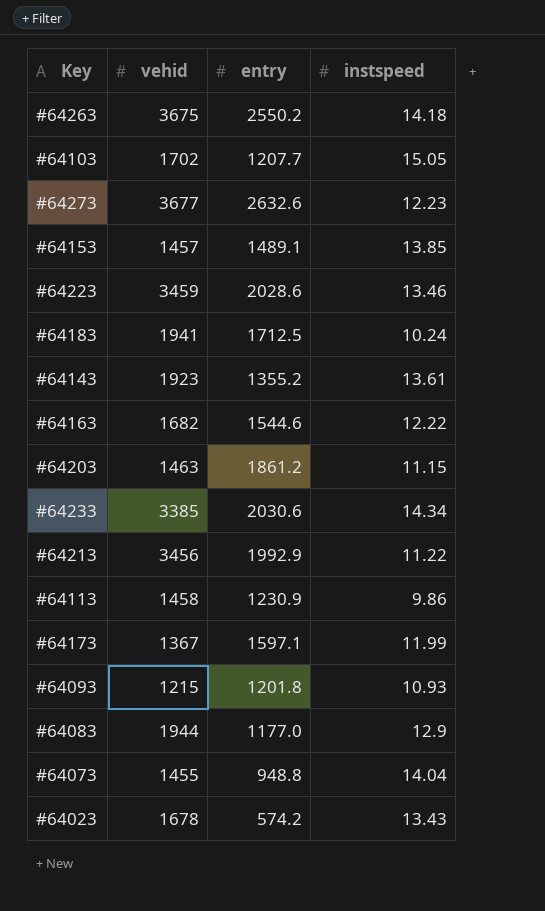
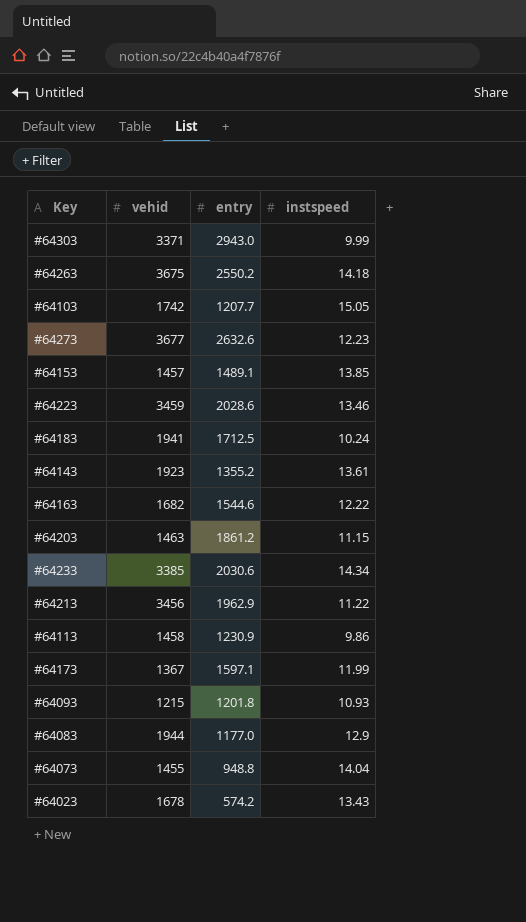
row #64303: none -> 3371 | 2943.0 | 9.99
#64103 | vehid: 1702 -> 1742
#64213 | entry: 1992.9 -> 1962.9

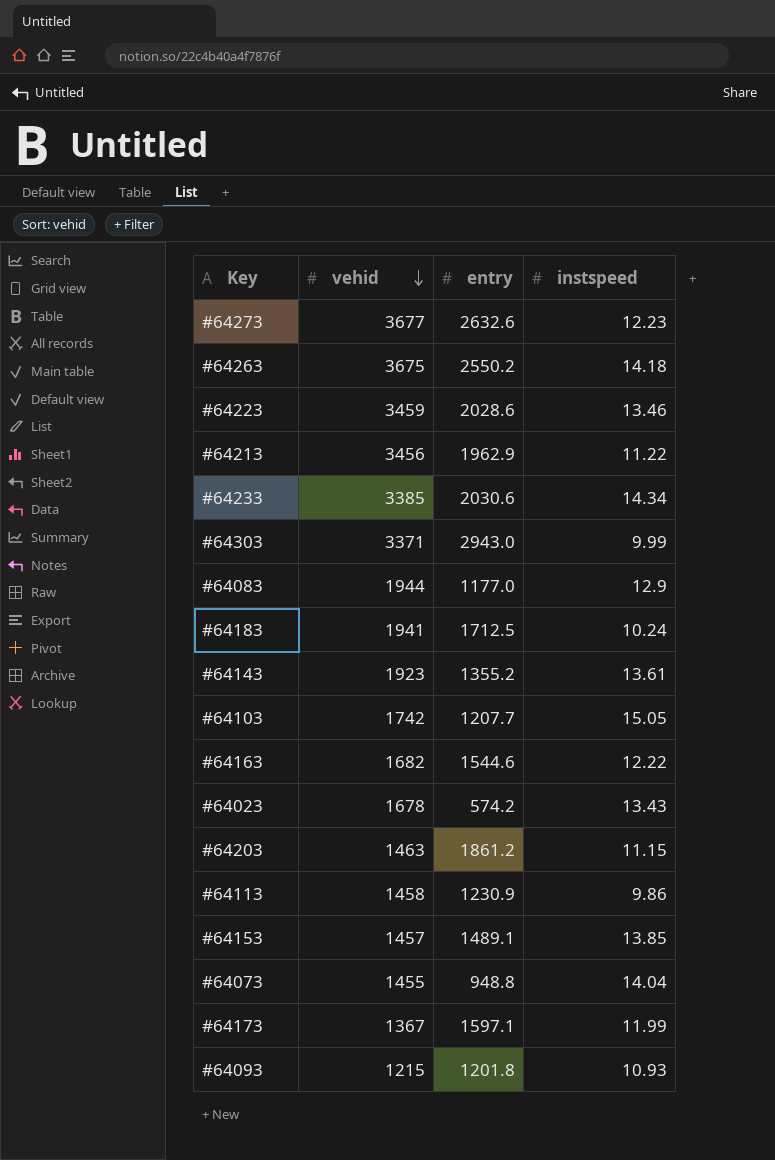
row order: none -> vehid descending

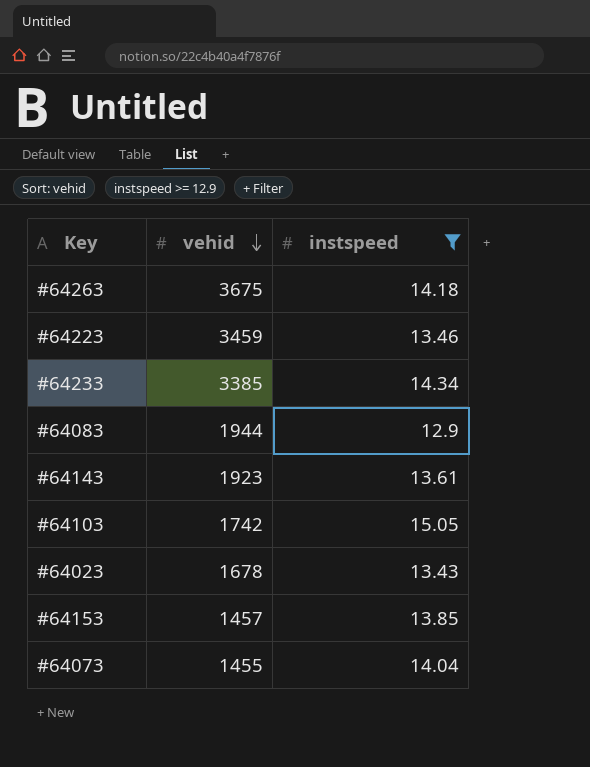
filter: none -> instspeed >= 12.9
column entry | position: 3 -> none

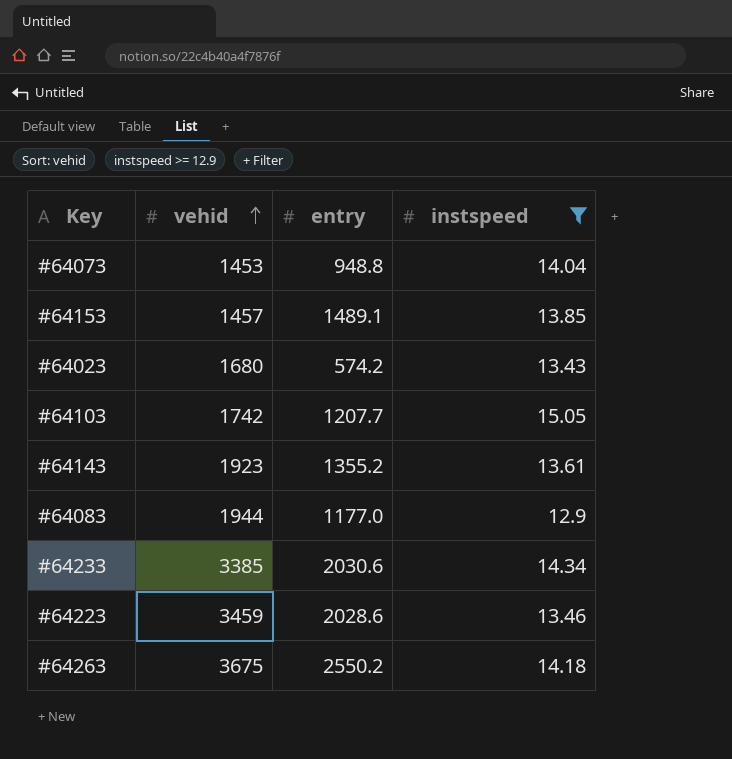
row order: vehid descending -> vehid ascending
column entry | position: none -> 3
#64073 | vehid: 1455 -> 1453
#64023 | vehid: 1678 -> 1680

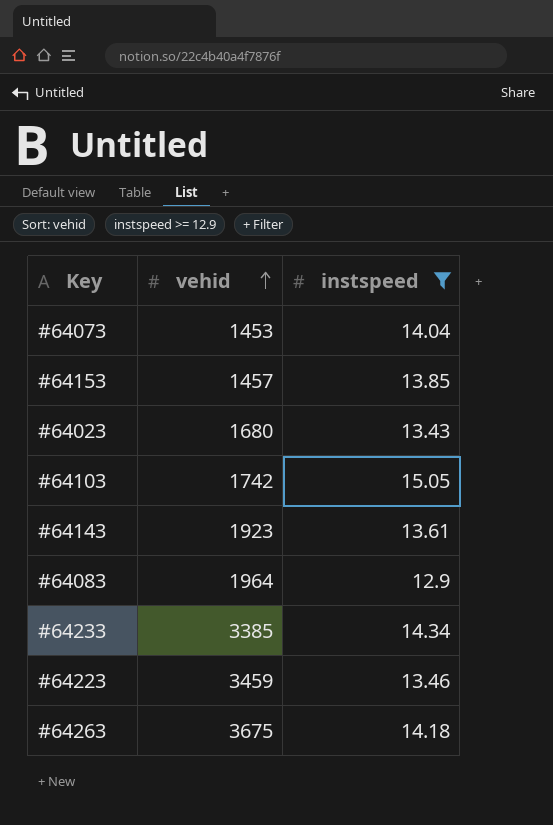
column entry | position: 3 -> none
#64083 | vehid: 1944 -> 1964

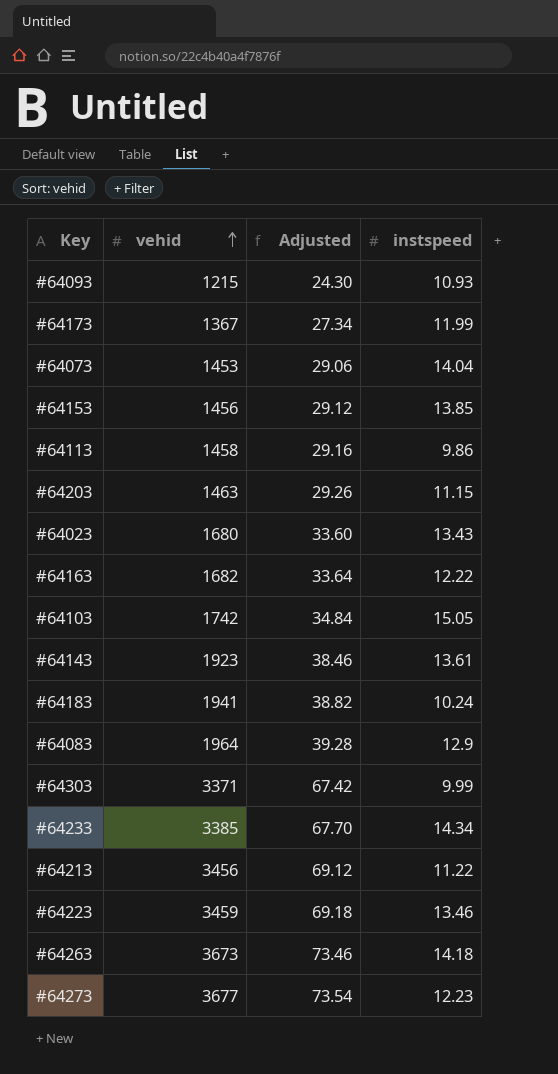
filter: instspeed >= 12.9 -> none
column Adjusted | formula: none -> [vehid] * 0.02
#64153 | vehid: 1457 -> 1456
#64263 | vehid: 3675 -> 3673

